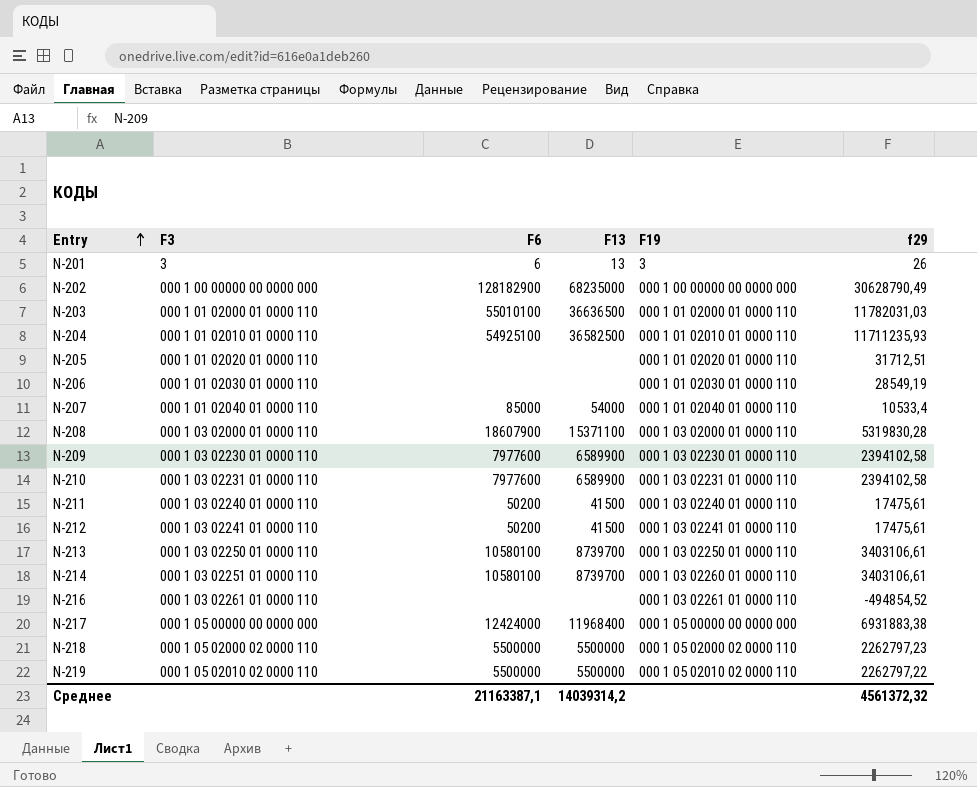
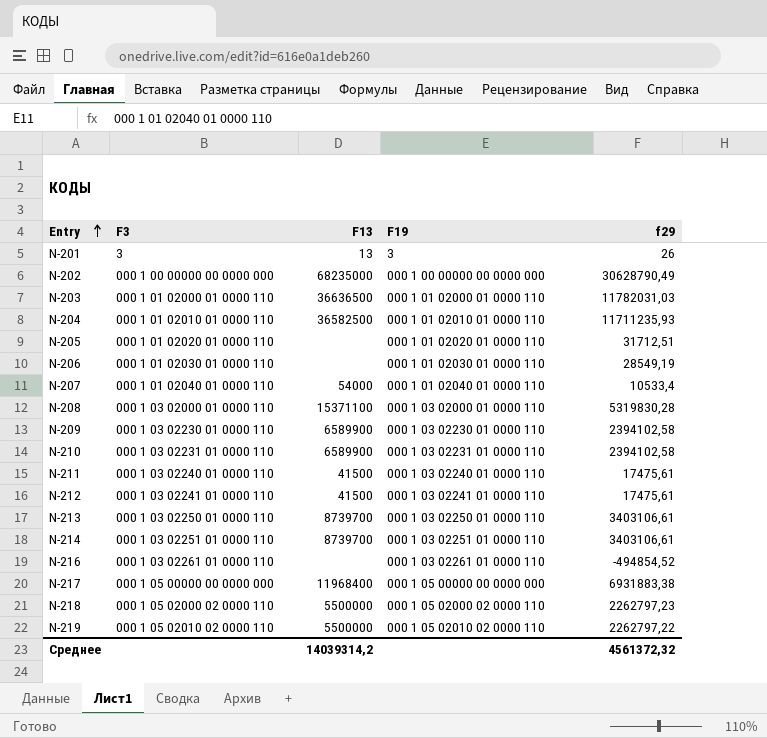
column F6 | position: 3 -> none
N-214 | F19: 000 1 03 02260 01 0000 110 -> 000 1 03 02251 01 0000 110

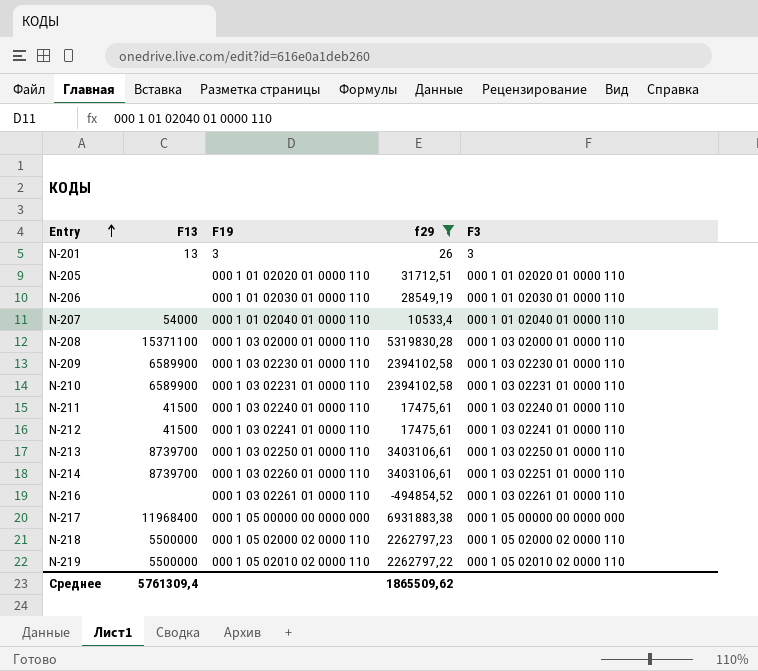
filter: none -> f29 <= 6931883,38
column F3 | position: 2 -> 5
N-214 | F19: 000 1 03 02251 01 0000 110 -> 000 1 03 02260 01 0000 110
Среднее | F13: 14039314,2 -> 5761309,4
Среднее | f29: 4561372,32 -> 1865509,62

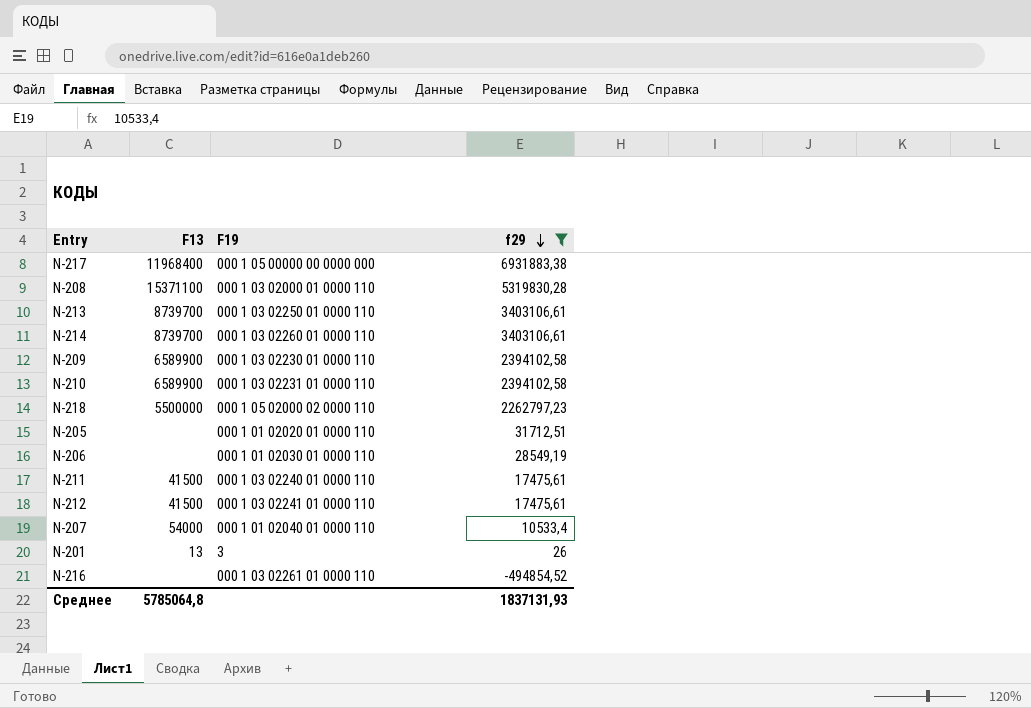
row order: Entry ascending -> f29 descending
column F3 | position: 5 -> none
row N-219: 5500000 | 000 1 05 02010 02 0000 110 | 2262797,22 | 000 1 05 02010 02 0000 110 -> none
Среднее | F13: 5761309,4 -> 5785064,8
Среднее | f29: 1865509,62 -> 1837131,93

